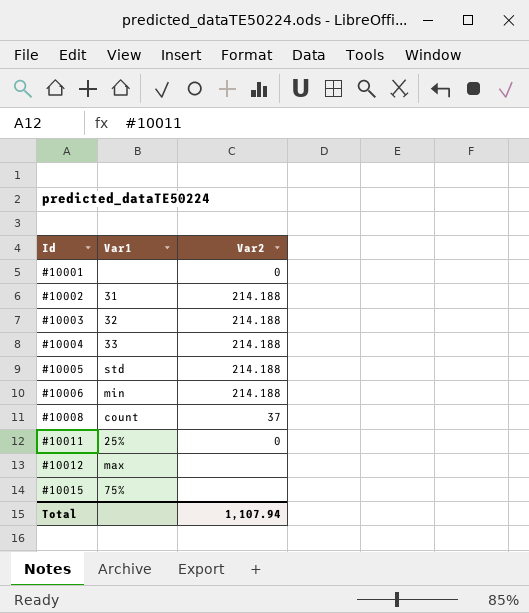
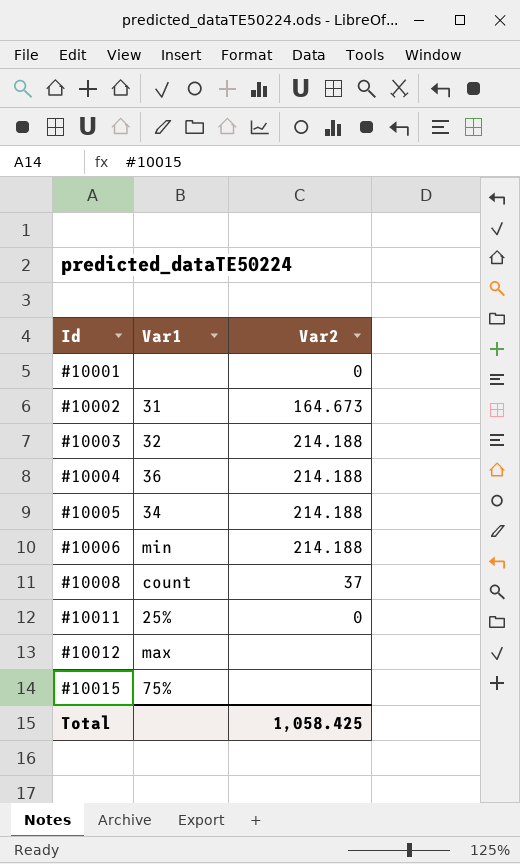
#10002 | Var2: 214.188 -> 164.673
#10004 | Var1: 33 -> 36
#10005 | Var1: std -> 34
Total | Var2: 1,107.94 -> 1,058.425

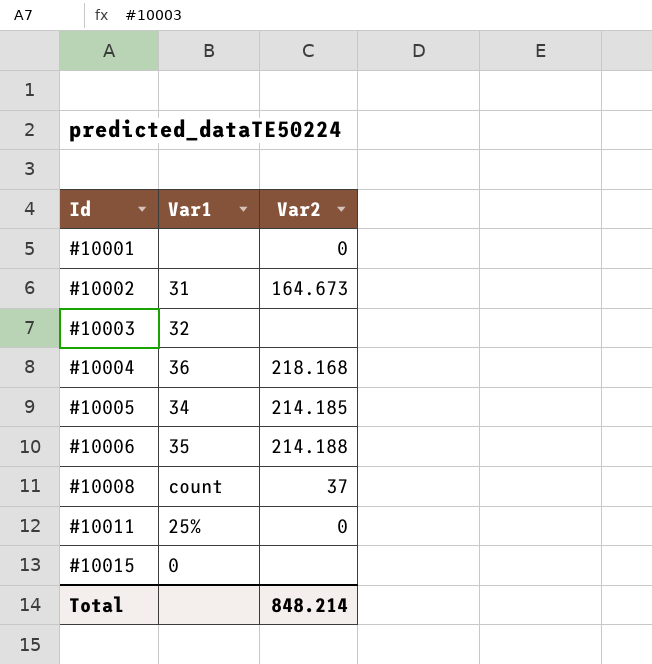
row #10012: max | none -> none
#10003 | Var2: 214.188 -> none
#10004 | Var2: 214.188 -> 218.168
#10005 | Var2: 214.188 -> 214.185
#10006 | Var1: min -> 35
#10015 | Var1: 75% -> 0
Total | Var2: 1,058.425 -> 848.214

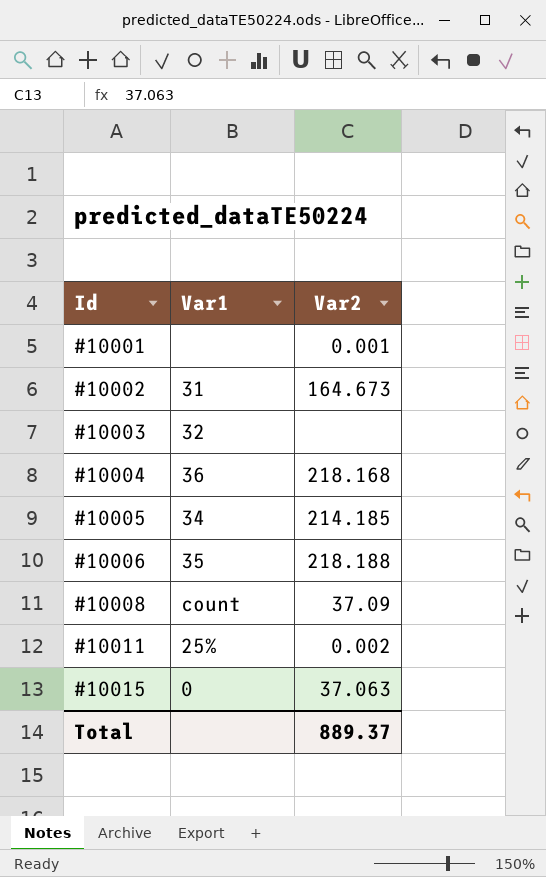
#10001 | Var2: 0 -> 0.001
#10006 | Var2: 214.188 -> 218.188
#10008 | Var2: 37 -> 37.09
#10011 | Var2: 0 -> 0.002
#10015 | Var2: none -> 37.063
Total | Var2: 848.214 -> 889.37

